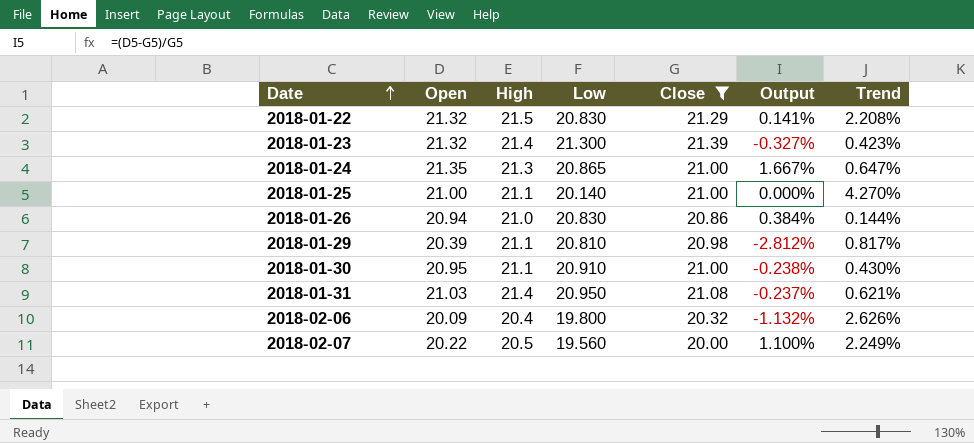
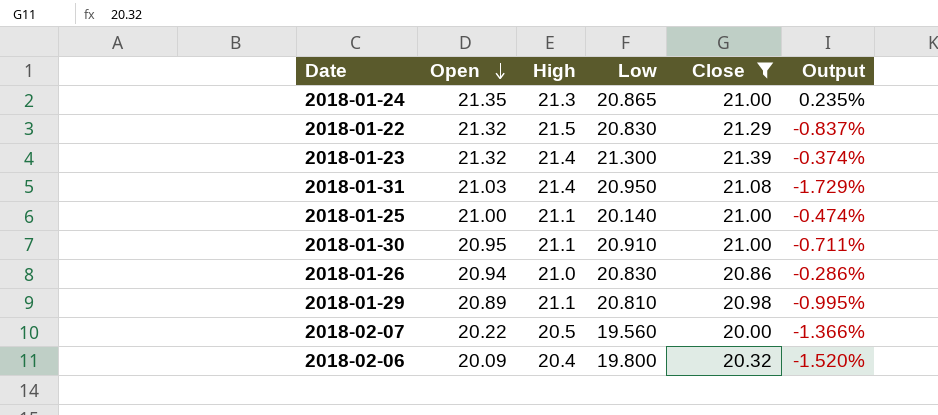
row order: Date ascending -> Open descending
column Trend | formula: ([Close] - [Low]) / [Low] -> none
column Output | formula: ([Open] - [Close]) / [Close] -> ([Open] - [High]) / [High]
2018-01-29 | Open: 20.39 -> 20.89

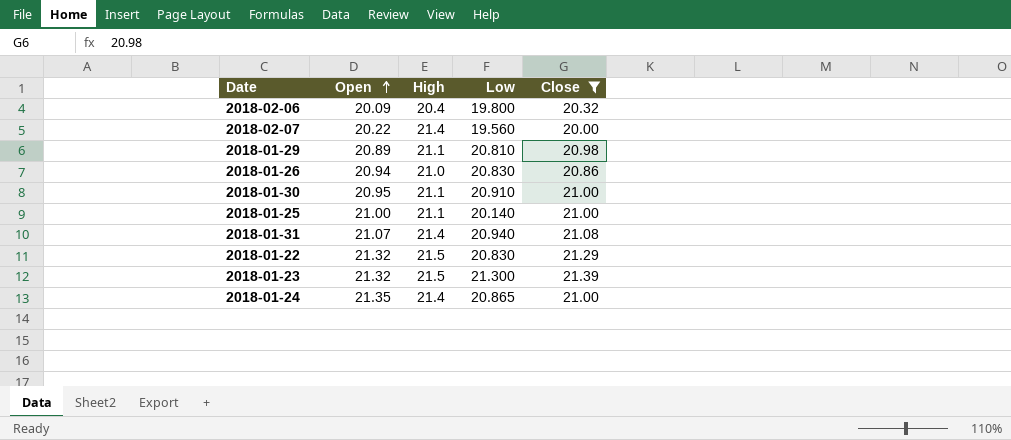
row order: Open descending -> Open ascending
column Output | formula: ([Open] - [High]) / [High] -> none
2018-02-07 | High: 20.5 -> 21.4
2018-01-31 | Open: 21.03 -> 21.07
2018-01-31 | Low: 20.950 -> 20.940
2018-01-23 | High: 21.4 -> 21.5
2018-01-24 | High: 21.3 -> 21.4

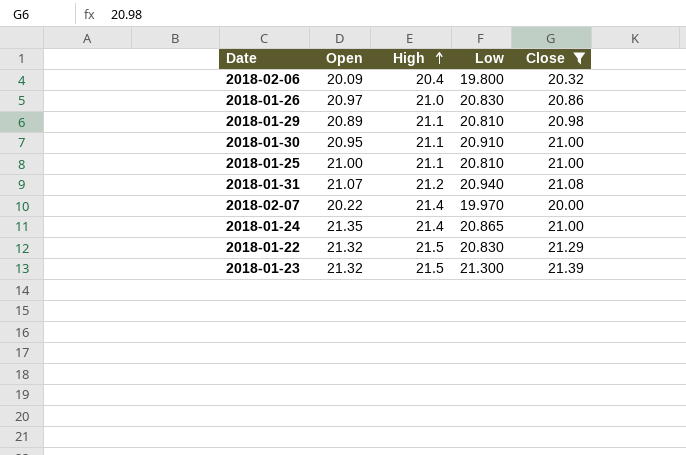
row order: Open ascending -> High ascending
2018-01-26 | Open: 20.94 -> 20.97
2018-01-25 | Low: 20.140 -> 20.810
2018-01-31 | High: 21.4 -> 21.2
2018-02-07 | Low: 19.560 -> 19.970

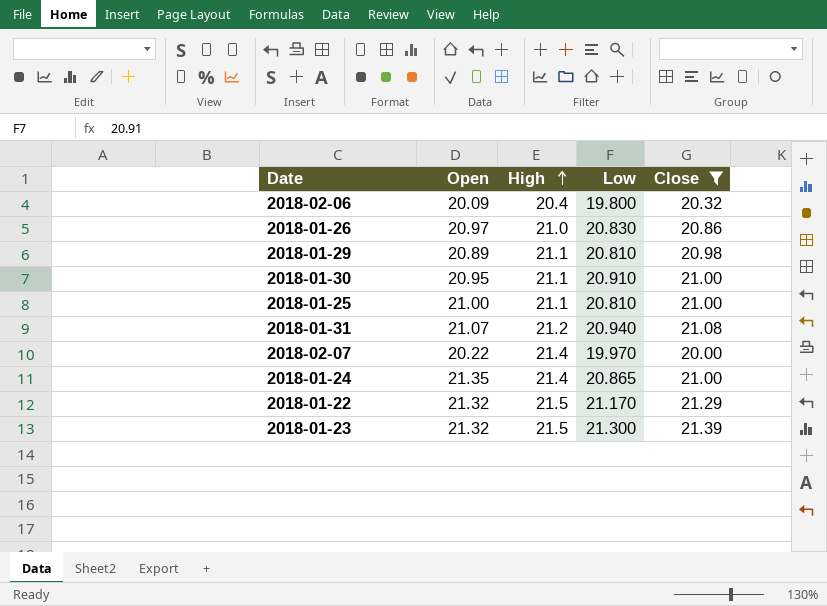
2018-01-22 | Low: 20.830 -> 21.170

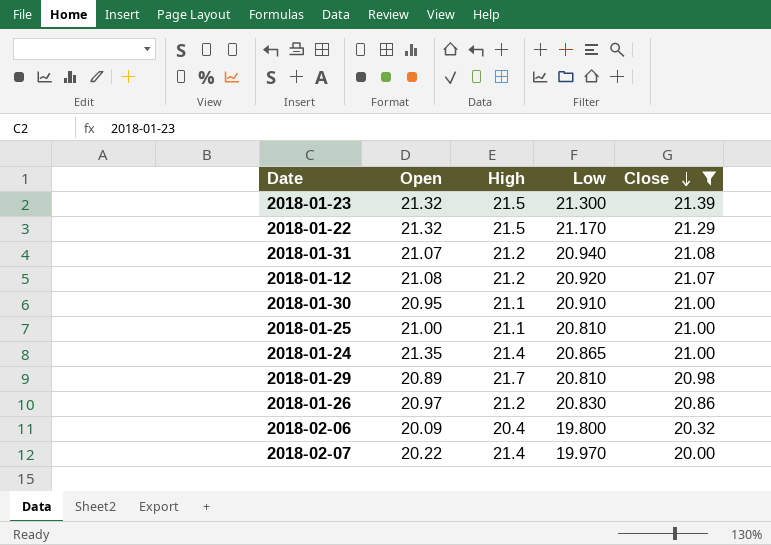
row order: High ascending -> Close descending
row 2018-01-12: none -> 21.08 | 21.2 | 20.920 | 21.07
2018-01-29 | High: 21.1 -> 21.7
2018-01-26 | High: 21.0 -> 21.2

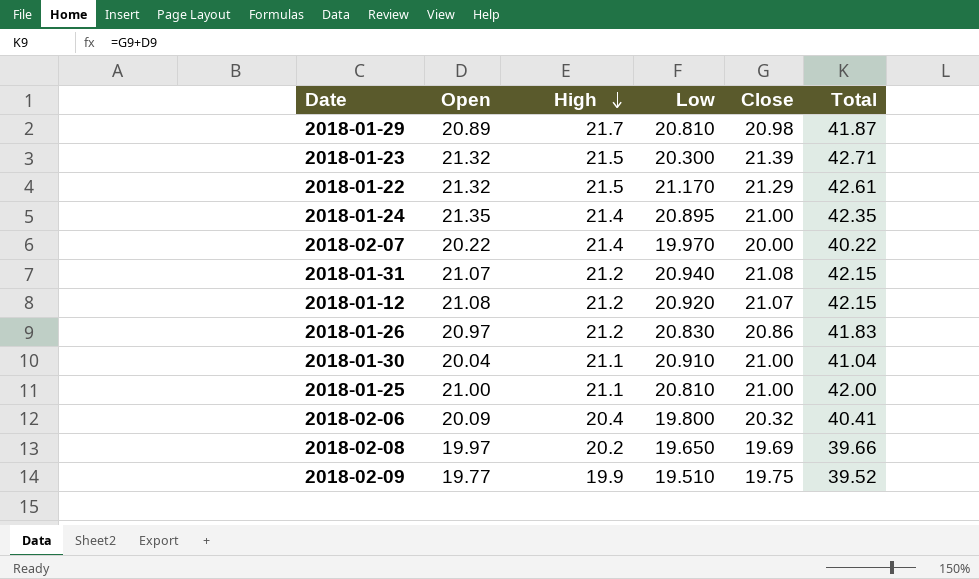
filter: Close >= 20.00 -> none
row order: Close descending -> High descending
column Total | formula: none -> [Open] + [Close]
2018-01-23 | Low: 21.300 -> 20.300
2018-01-24 | Low: 20.865 -> 20.895
2018-01-30 | Open: 20.95 -> 20.04

